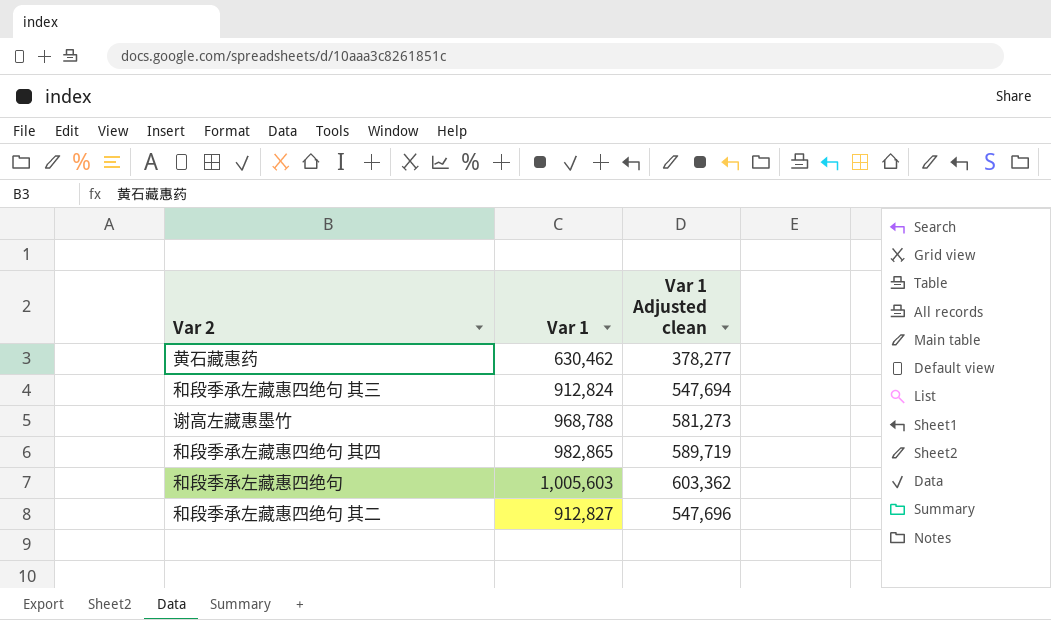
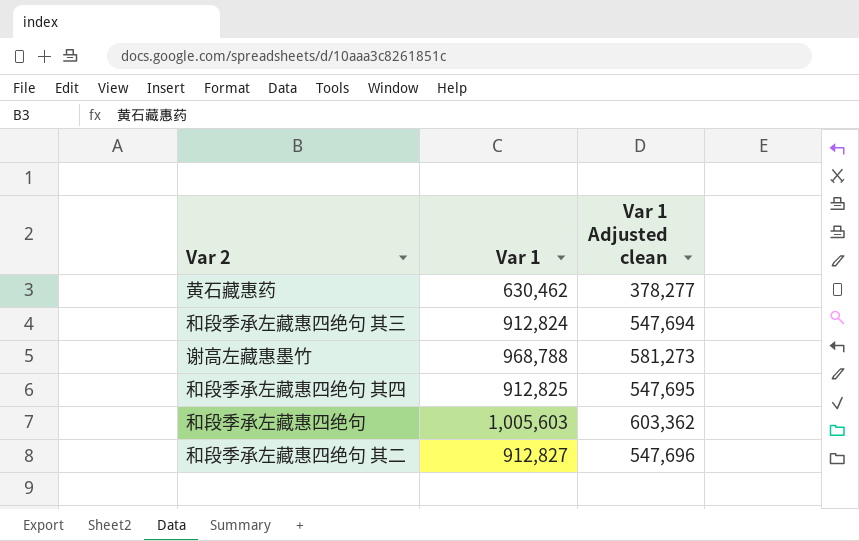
和段季承左藏惠四绝句 其四 | Var 1: 982,865 -> 912,825
和段季承左藏惠四绝句 其四 | Var 1 Adjusted clean: 589,719 -> 547,695

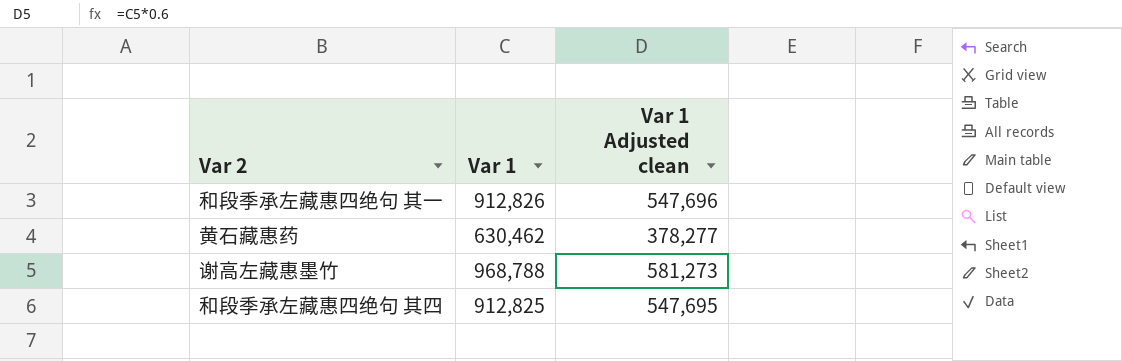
row 和段季承左藏惠四绝句 其三: 912,824 | 547,694 -> none
row 和段季承左藏惠四绝句: 1,005,603 | 603,362 -> none
row 和段季承左藏惠四绝句 其二: 912,827 | 547,696 -> none
row 和段季承左藏惠四绝句 其一: none -> 912,826 | 547,696

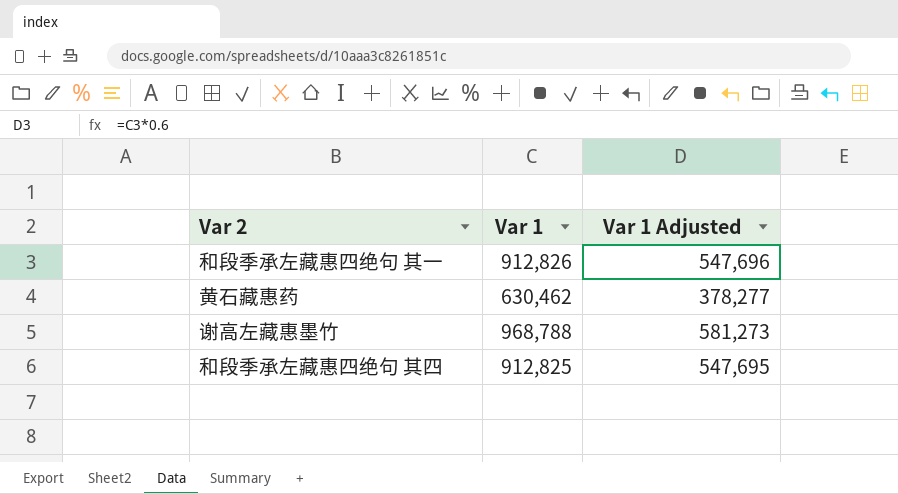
column name: Var 1 Adjusted clean -> Var 1 Adjusted

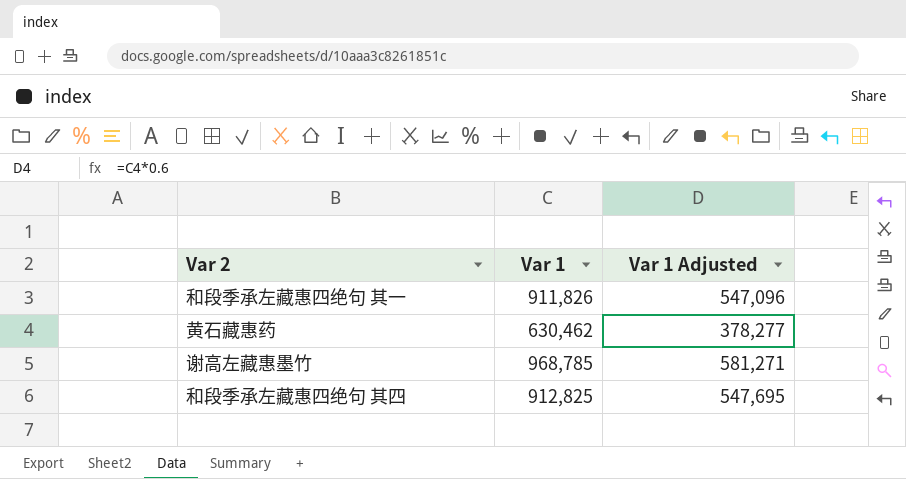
和段季承左藏惠四绝句 其一 | Var 1: 912,826 -> 911,826
和段季承左藏惠四绝句 其一 | Var 1 Adjusted: 547,696 -> 547,096
谢高左藏惠墨竹 | Var 1: 968,788 -> 968,785
谢高左藏惠墨竹 | Var 1 Adjusted: 581,273 -> 581,271

